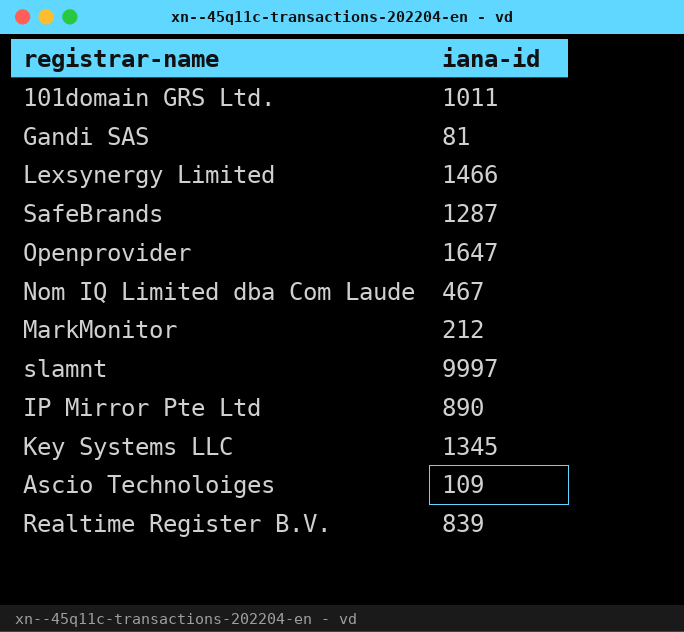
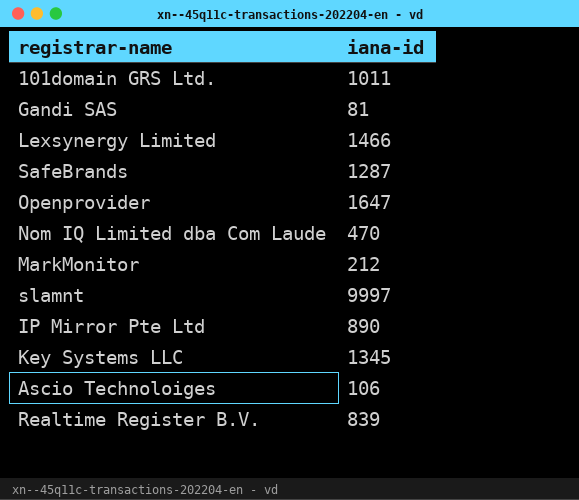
Nom IQ Limited dba Com Laude | iana-id: 467 -> 470
Ascio Technoloiges | iana-id: 109 -> 106

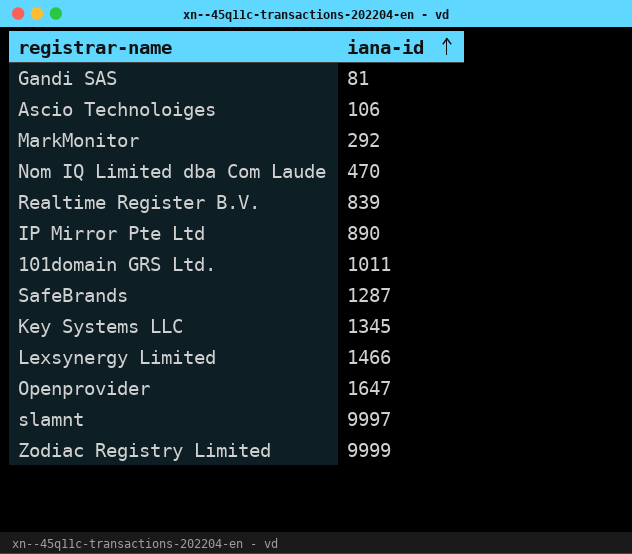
row order: none -> iana-id ascending
MarkMonitor | iana-id: 212 -> 292
row Zodiac Registry Limited: none -> 9999

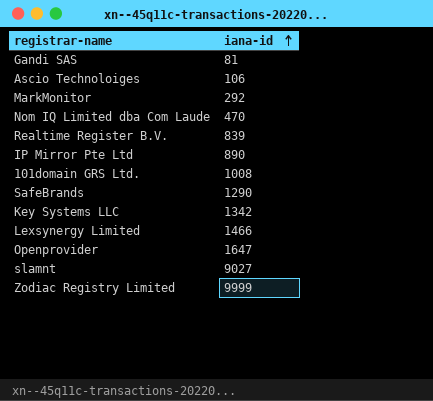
101domain GRS Ltd. | iana-id: 1011 -> 1008
SafeBrands | iana-id: 1287 -> 1290
Key Systems LLC | iana-id: 1345 -> 1342
slamnt | iana-id: 9997 -> 9027

